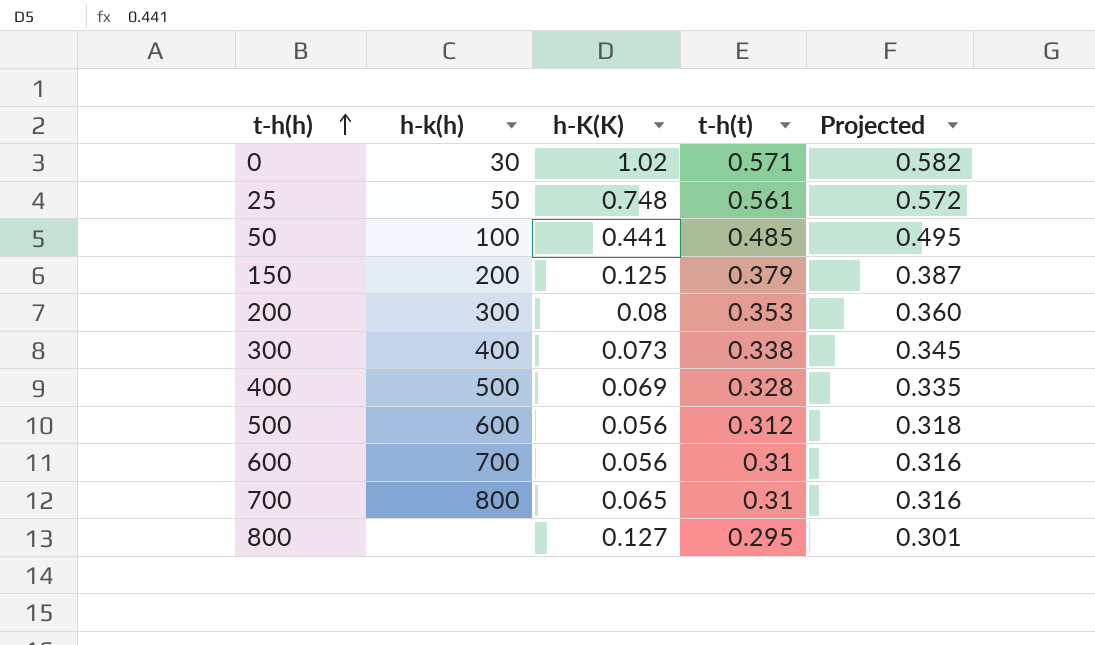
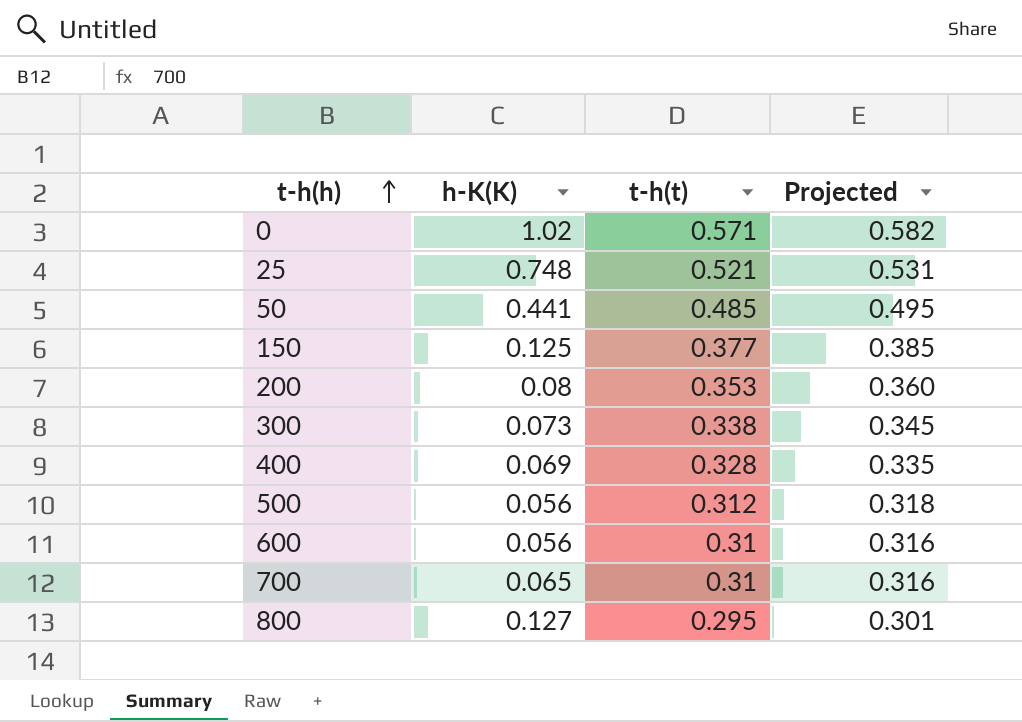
column h-k(h) | position: 2 -> none
25 | t-h(t): 0.561 -> 0.521
25 | Projected: 0.572 -> 0.531
150 | t-h(t): 0.379 -> 0.377
150 | Projected: 0.387 -> 0.385

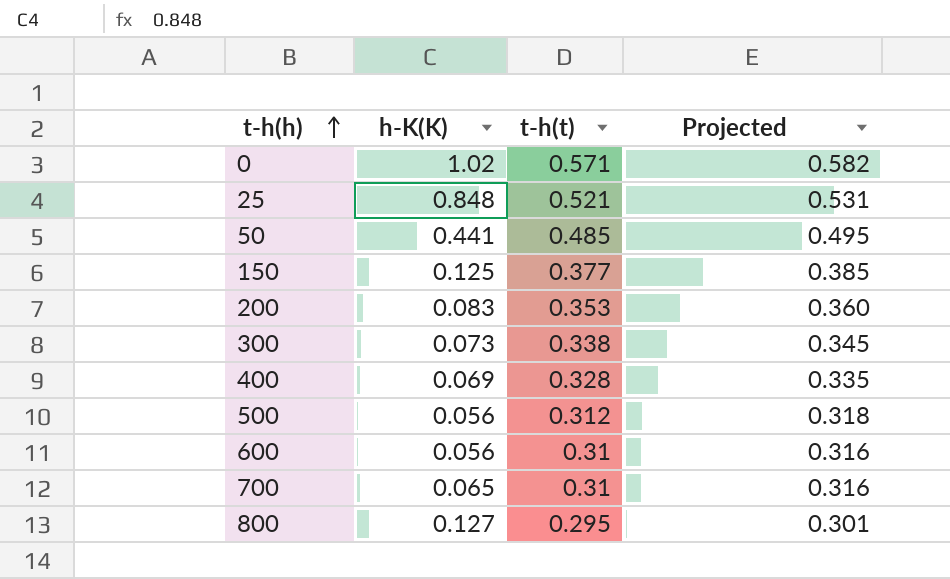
25 | h-K(K): 0.748 -> 0.848
200 | h-K(K): 0.08 -> 0.083

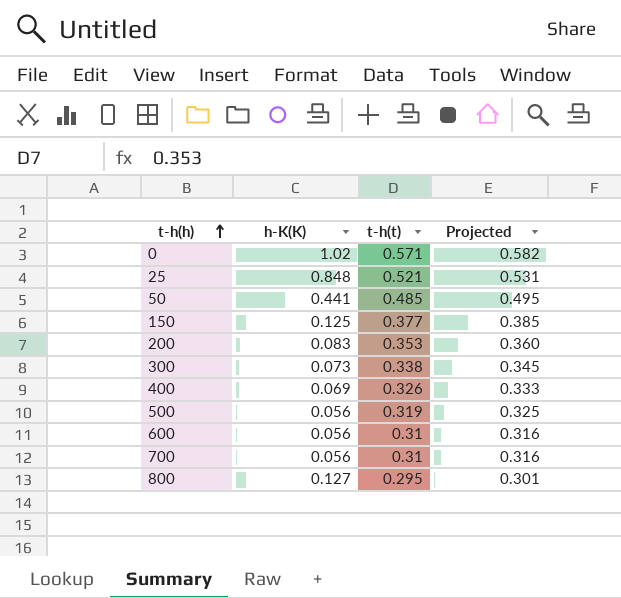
400 | t-h(t): 0.328 -> 0.326
400 | Projected: 0.335 -> 0.333
500 | t-h(t): 0.312 -> 0.319
500 | Projected: 0.318 -> 0.325
700 | h-K(K): 0.065 -> 0.056

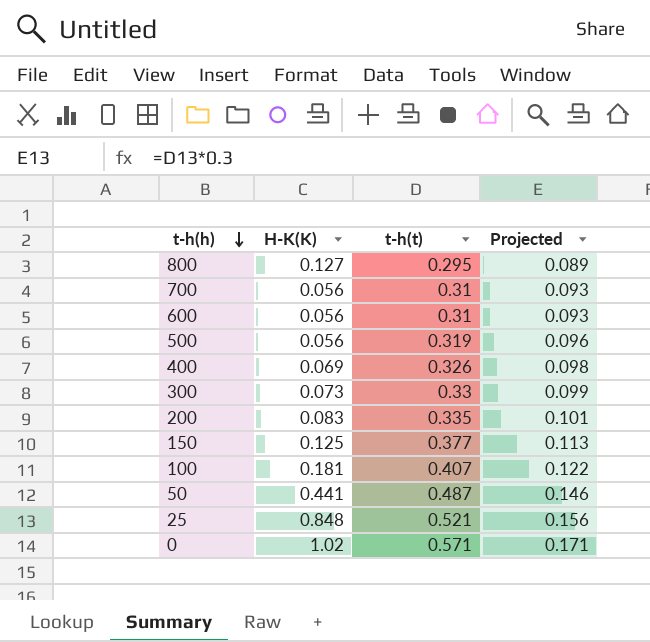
row order: t-h(h) ascending -> t-h(h) descending
column name: h-K(K) -> H-K(K)
column Projected | formula: [t-h(t)] * 1.02 -> [t-h(t)] * 0.3
300 | t-h(t): 0.338 -> 0.33
200 | t-h(t): 0.353 -> 0.335
row 100: none -> 0.181 | 0.407 | 0.122
50 | t-h(t): 0.485 -> 0.487

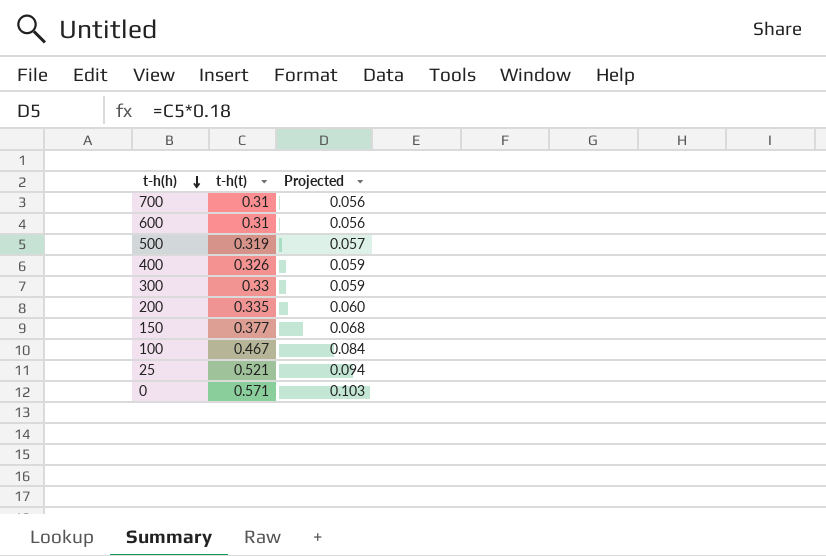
column H-K(K) | position: 2 -> none
column Projected | formula: [t-h(t)] * 0.3 -> [t-h(t)] * 0.18
row 800: 0.127 | 0.295 | 0.089 -> none
row 50: 0.441 | 0.487 | 0.146 -> none
100 | t-h(t): 0.407 -> 0.467

